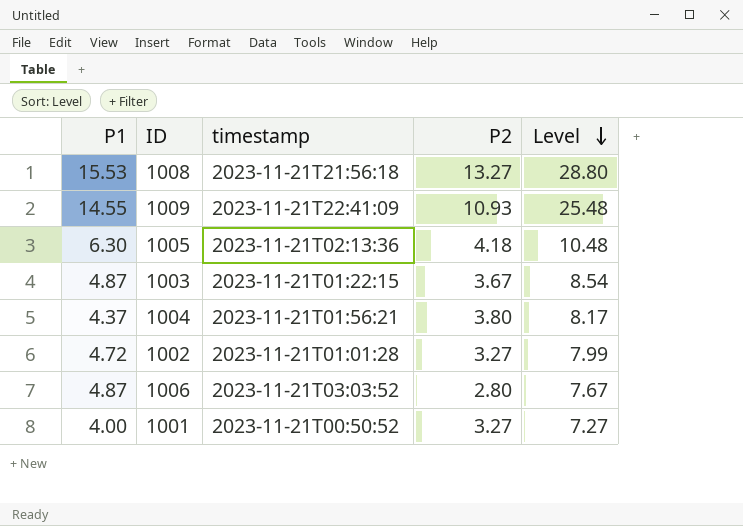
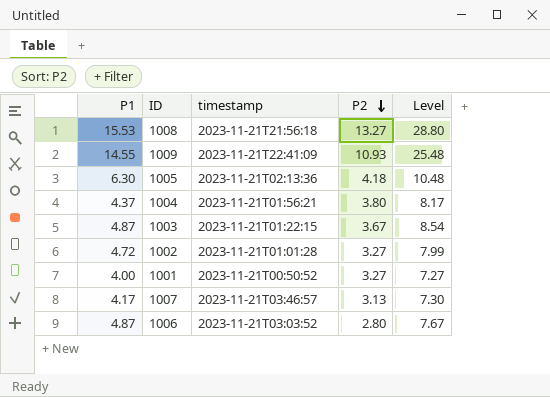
row order: Level descending -> P2 descending
row 1007: none -> 4.17 | 2023-11-21T03:46:57 | 3.13 | 7.30

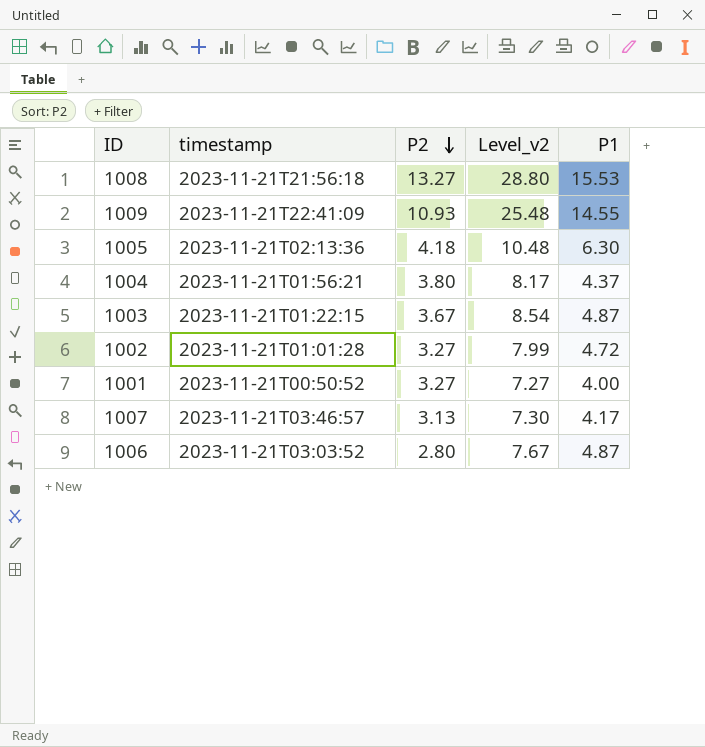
column name: Level -> Level_v2
column P1 | position: 1 -> 5

